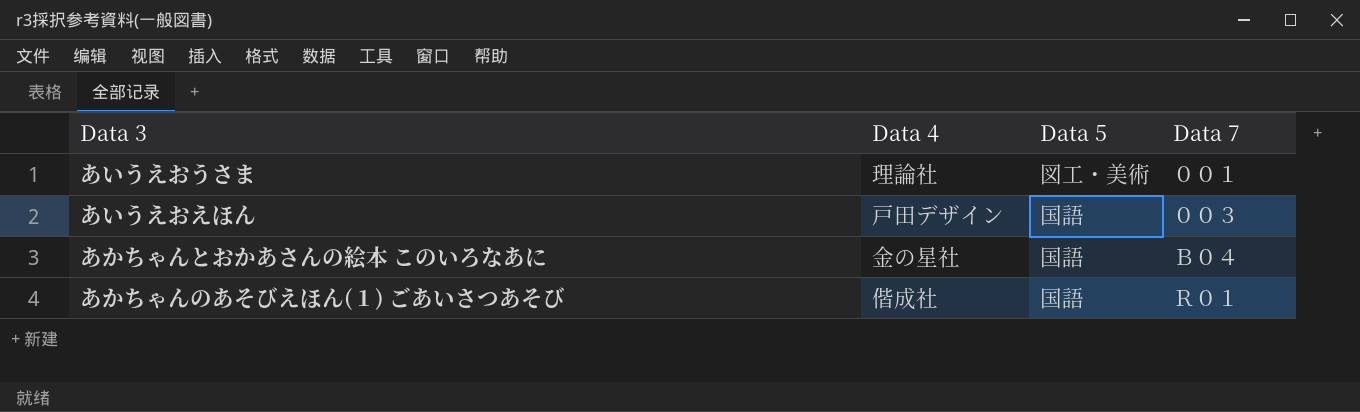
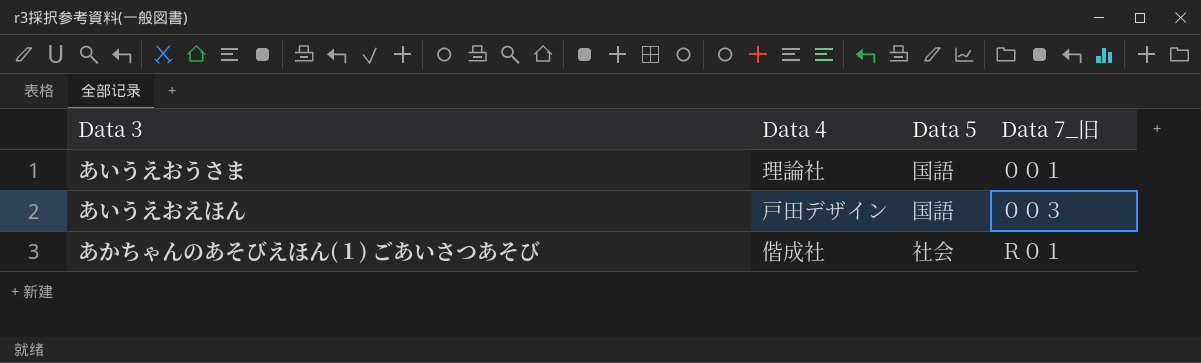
column name: Data 7 -> Data 7_旧
row あかちゃんとおかあさんの絵本 このいろなあに: 金の星社 | 国語 | Ｂ０４ -> none
あいうえおうさま | Data 5: 図工・美術 -> 国語
あかちゃんのあそびえほん(１) ごあいさつあそび | Data 5: 国語 -> 社会

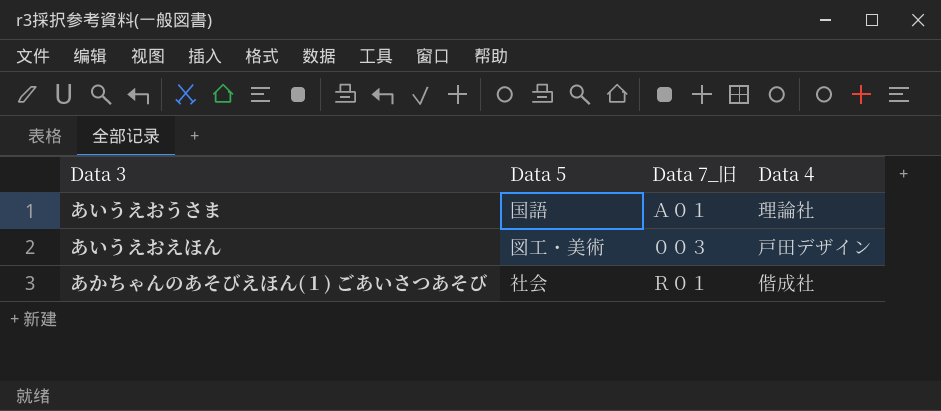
column Data 4 | position: 2 -> 4
あいうえおうさま | Data 7_旧: ００１ -> Ａ０１
あいうえおえほん | Data 5: 国語 -> 図工・美術

